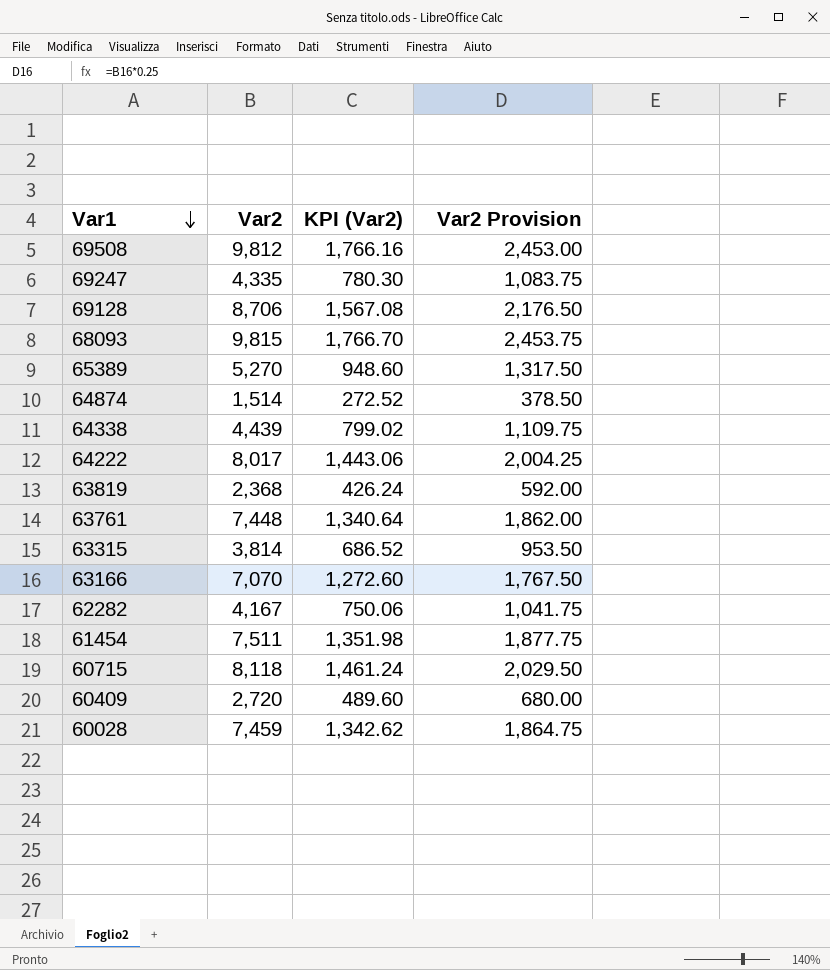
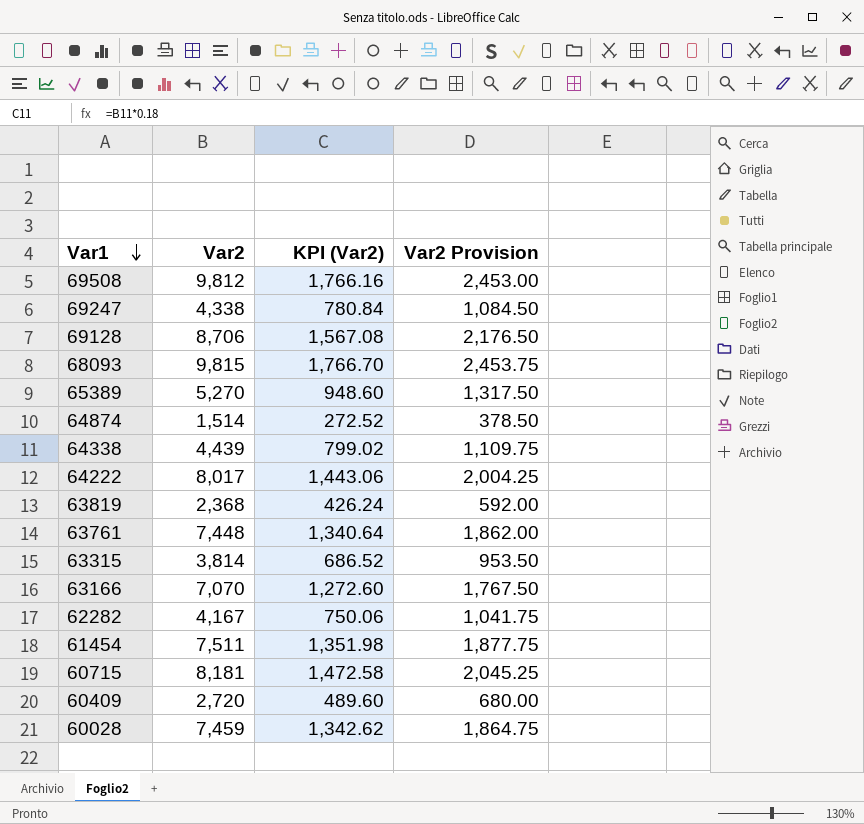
69247 | Var2: 4,335 -> 4,338
69247 | KPI (Var2): 780.30 -> 780.84
69247 | Var2 Provision: 1,083.75 -> 1,084.50
60715 | Var2: 8,118 -> 8,181
60715 | KPI (Var2): 1,461.24 -> 1,472.58
60715 | Var2 Provision: 2,029.50 -> 2,045.25

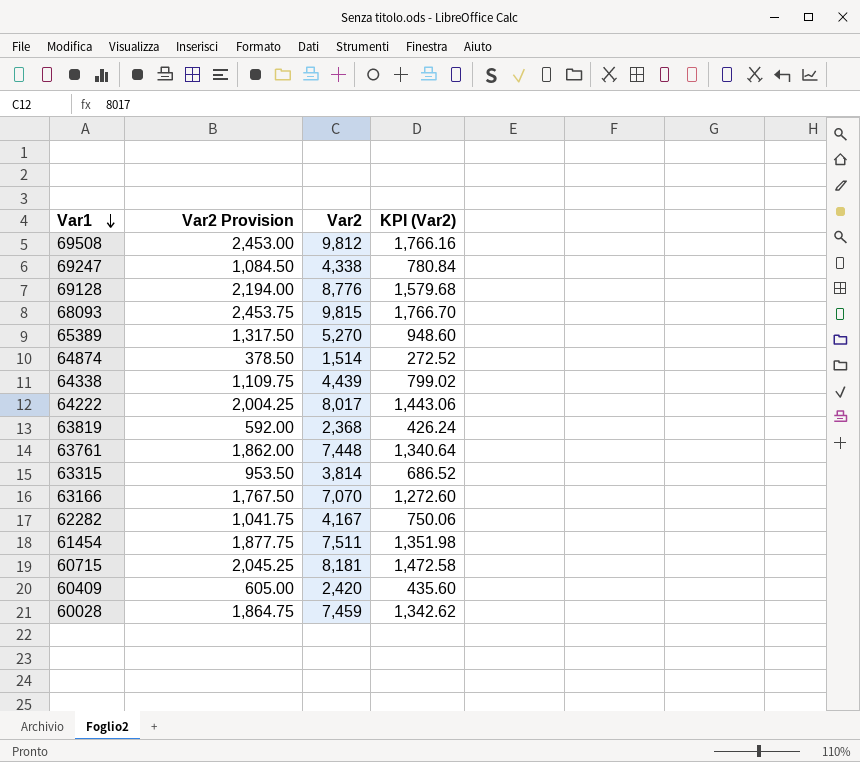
column Var2 Provision | position: 4 -> 2
69128 | Var2 Provision: 2,176.50 -> 2,194.00
69128 | Var2: 8,706 -> 8,776
69128 | KPI (Var2): 1,567.08 -> 1,579.68
60409 | Var2 Provision: 680.00 -> 605.00
60409 | Var2: 2,720 -> 2,420
60409 | KPI (Var2): 489.60 -> 435.60

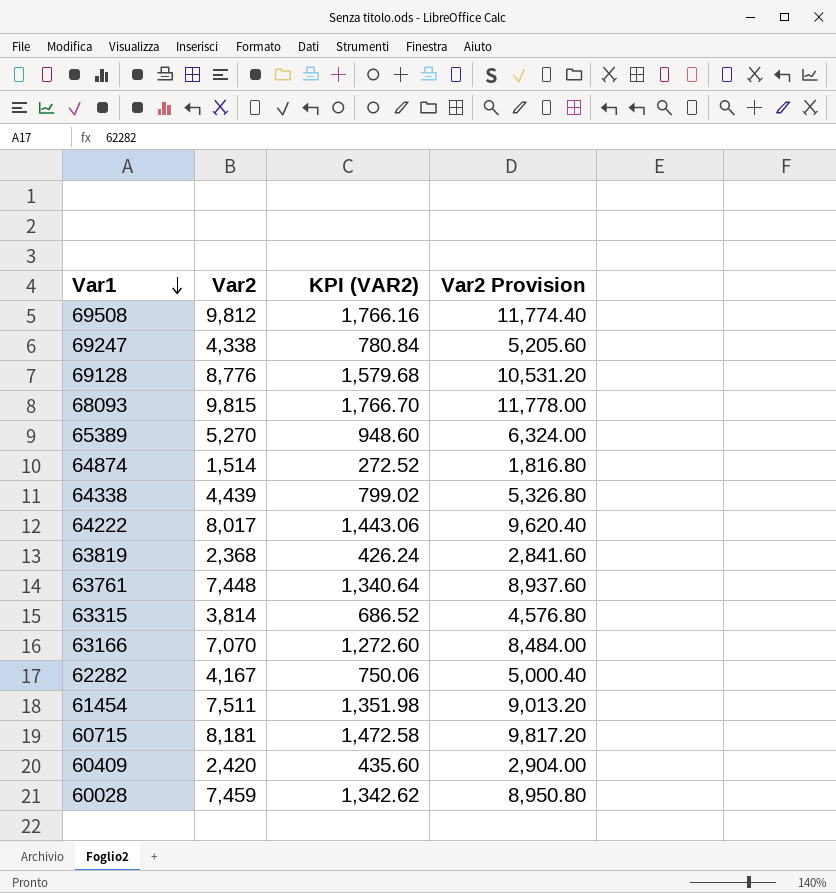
column name: KPI (Var2) -> KPI (VAR2)
column Var2 Provision | formula: [Var2] * 0.25 -> [Var2] * 1.2
column Var2 Provision | position: 2 -> 4

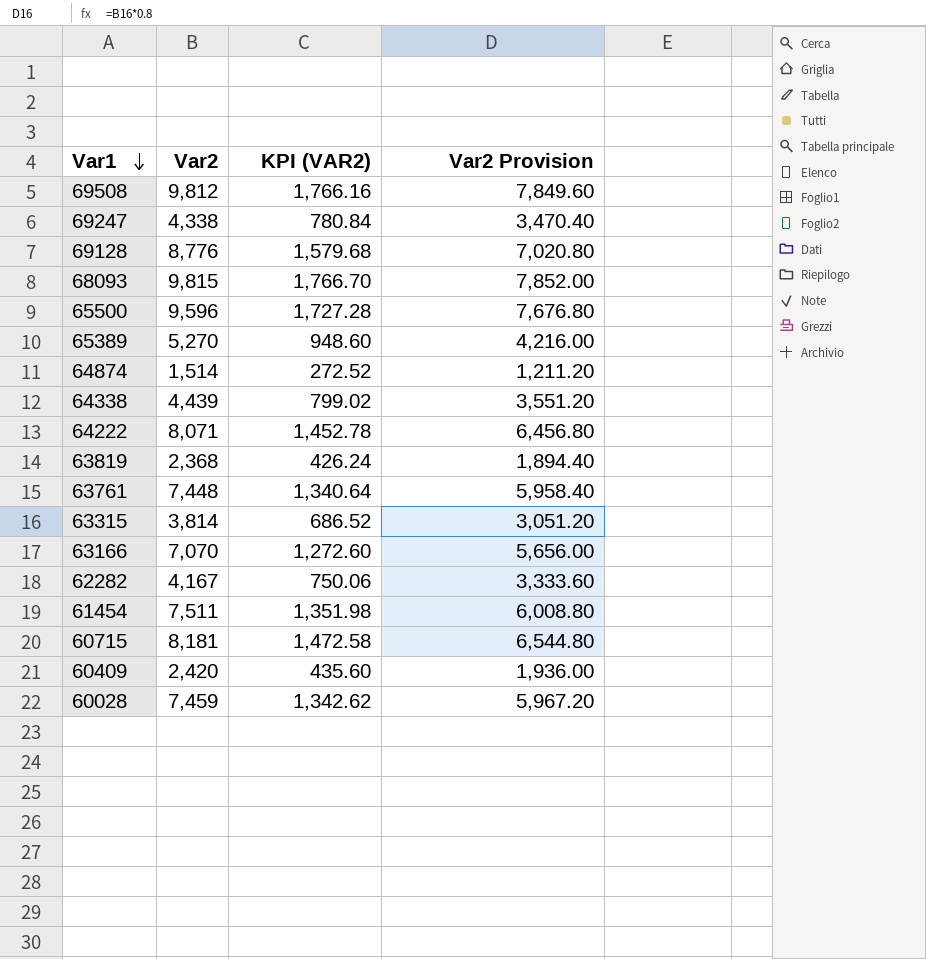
column Var2 Provision | formula: [Var2] * 1.2 -> [Var2] * 0.8
row 65500: none -> 9,596 | 1,727.28 | 7,676.80
64222 | Var2: 8,017 -> 8,071
64222 | KPI (VAR2): 1,443.06 -> 1,452.78

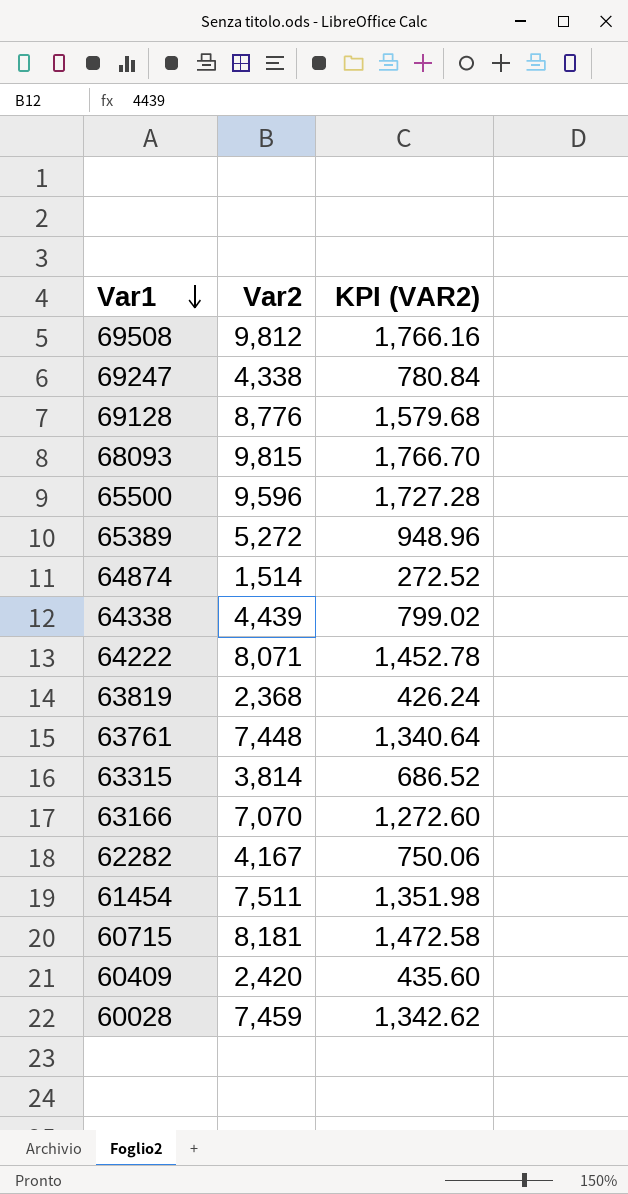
column Var2 Provision | formula: [Var2] * 0.8 -> none
65389 | Var2: 5,270 -> 5,272
65389 | KPI (VAR2): 948.60 -> 948.96

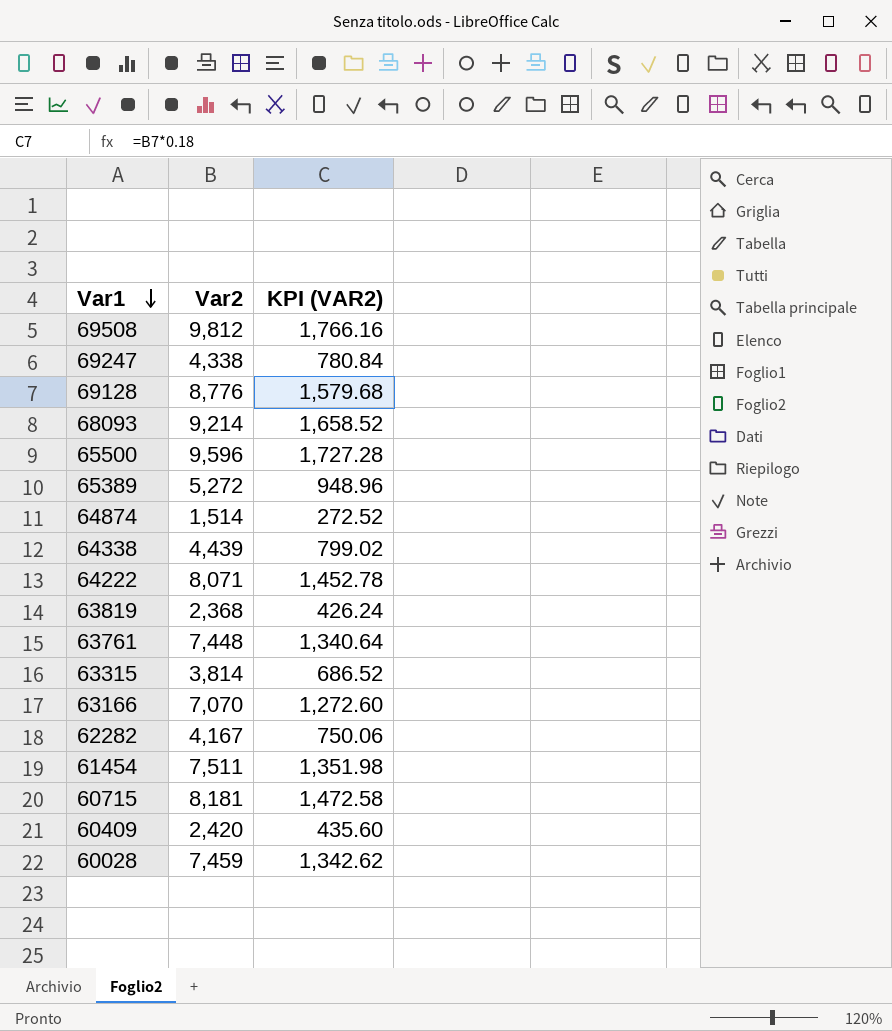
68093 | Var2: 9,815 -> 9,214
68093 | KPI (VAR2): 1,766.70 -> 1,658.52

